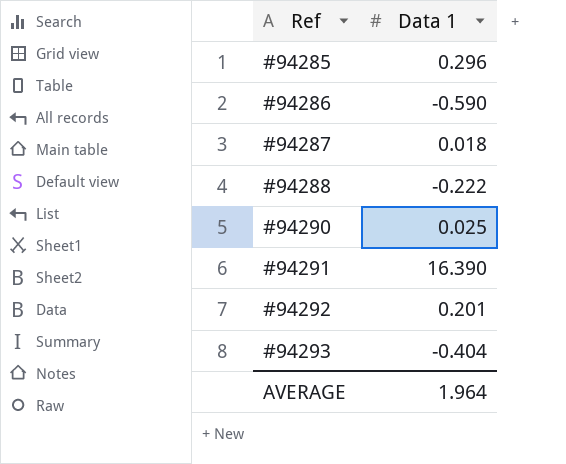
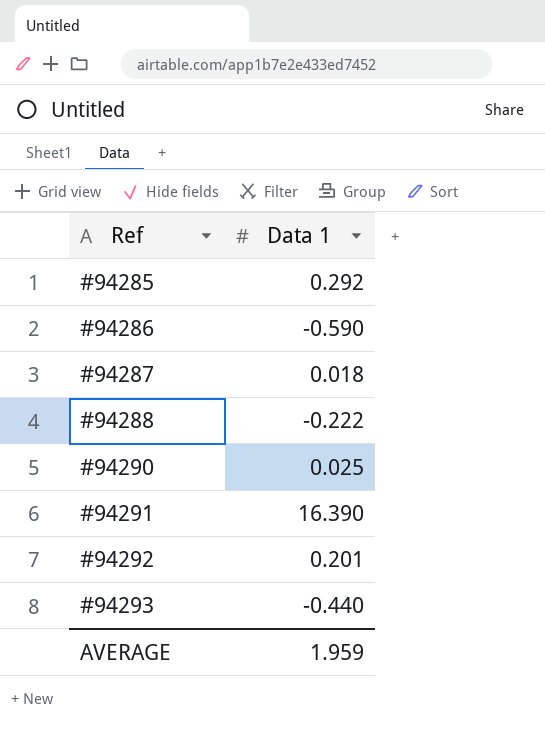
#94285 | Data 1: 0.296 -> 0.292
#94293 | Data 1: -0.404 -> -0.440
AVERAGE | Data 1: 1.964 -> 1.959

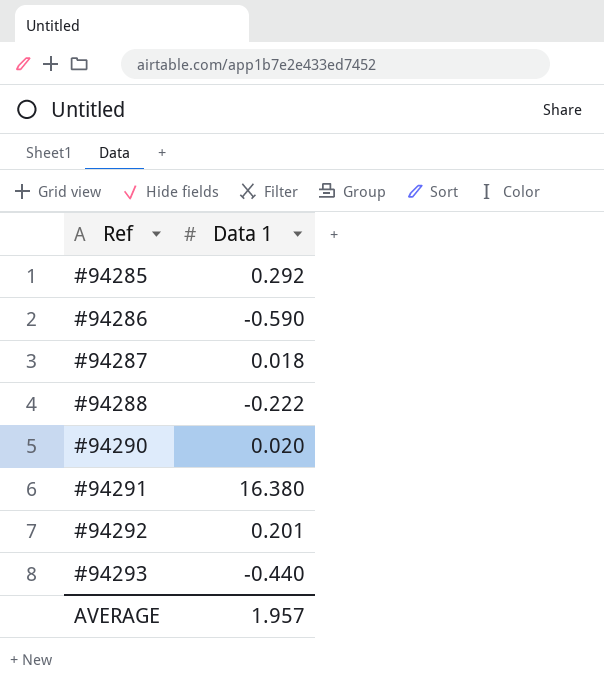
#94290 | Data 1: 0.025 -> 0.020
#94291 | Data 1: 16.390 -> 16.380
AVERAGE | Data 1: 1.959 -> 1.957

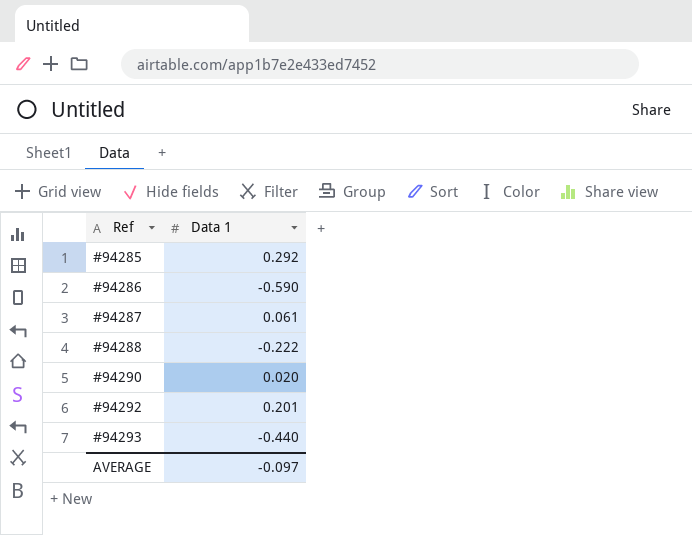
row #94291: 16.380 -> none
#94287 | Data 1: 0.018 -> 0.061
AVERAGE | Data 1: 1.957 -> -0.097

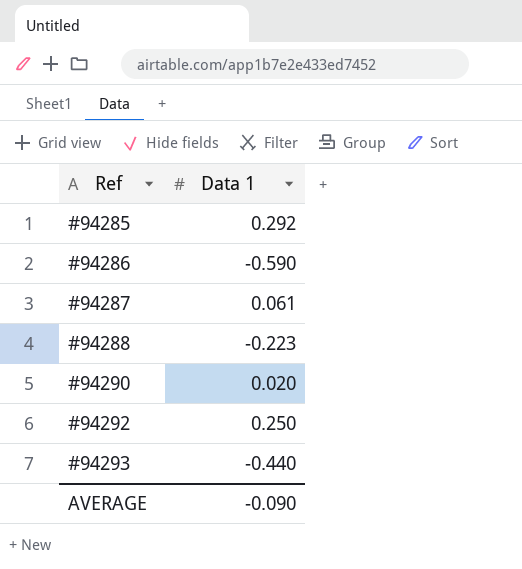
#94288 | Data 1: -0.222 -> -0.223
#94292 | Data 1: 0.201 -> 0.250
AVERAGE | Data 1: -0.097 -> -0.090

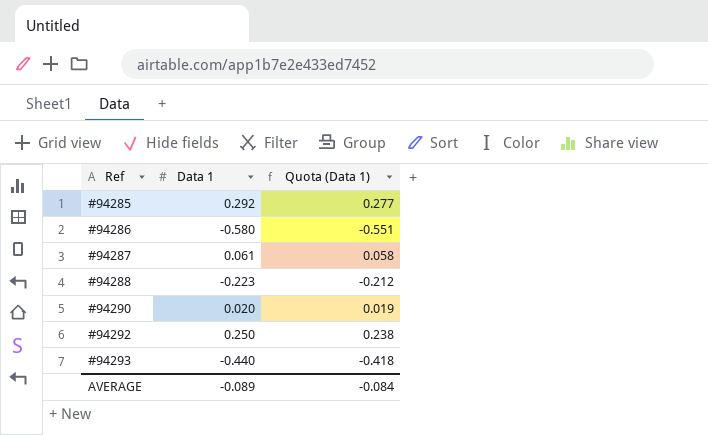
column Quota (Data 1) | formula: none -> [Data 1] * 0.95
#94286 | Data 1: -0.590 -> -0.580
AVERAGE | Data 1: -0.090 -> -0.089

